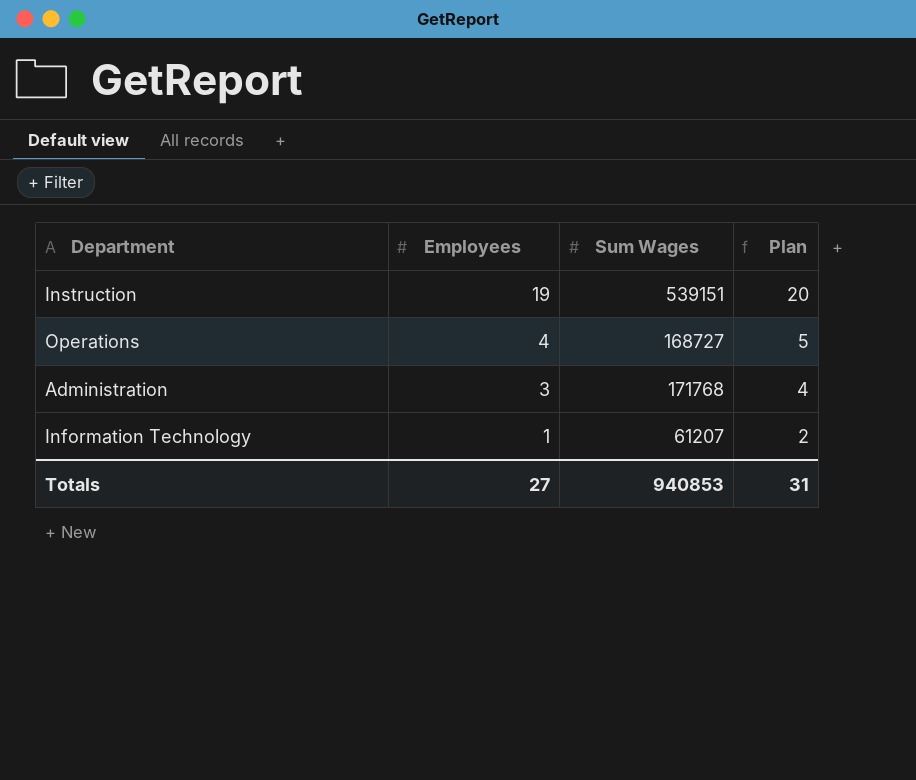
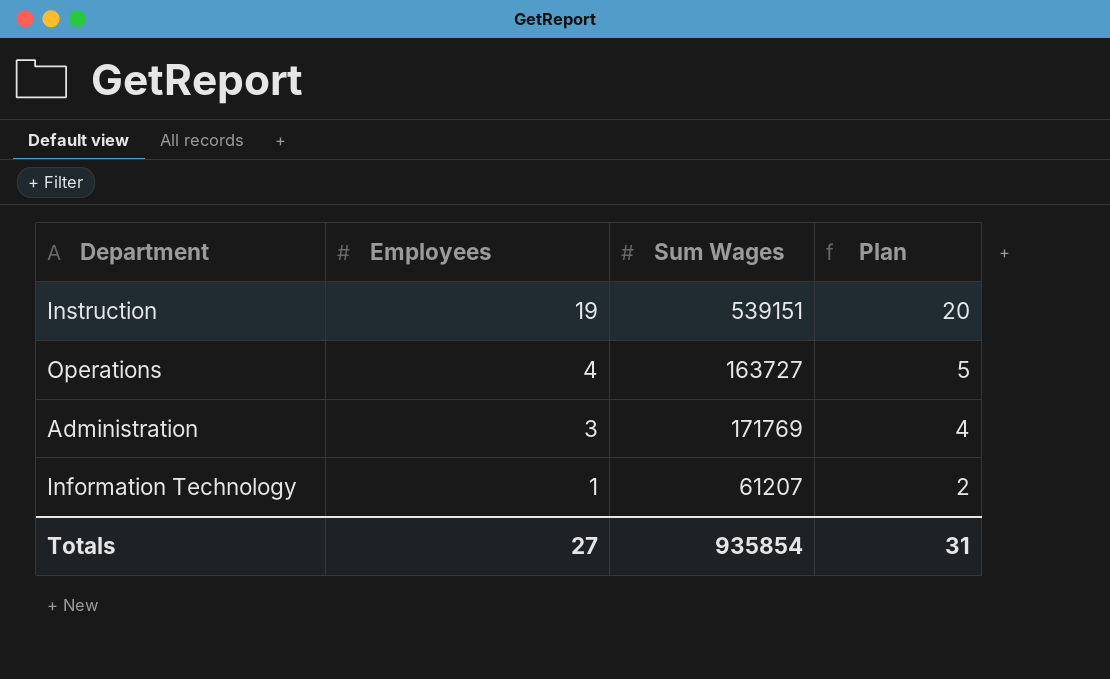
Operations | Sum Wages: 168727 -> 163727
Administration | Sum Wages: 171768 -> 171769
Totals | Sum Wages: 940853 -> 935854

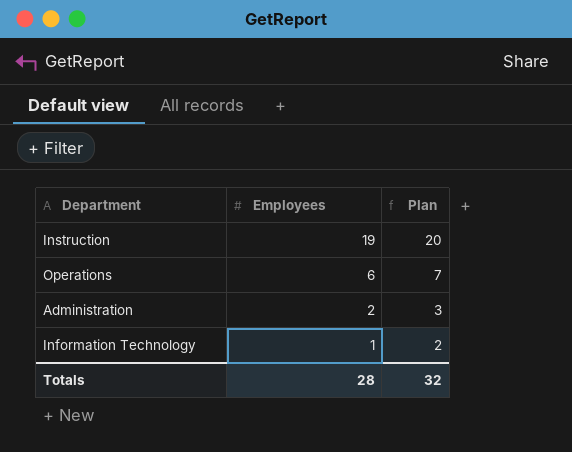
column Sum Wages | position: 3 -> none
Operations | Employees: 4 -> 6
Operations | Plan: 5 -> 7
Administration | Employees: 3 -> 2
Administration | Plan: 4 -> 3
Totals | Employees: 27 -> 28
Totals | Plan: 31 -> 32

